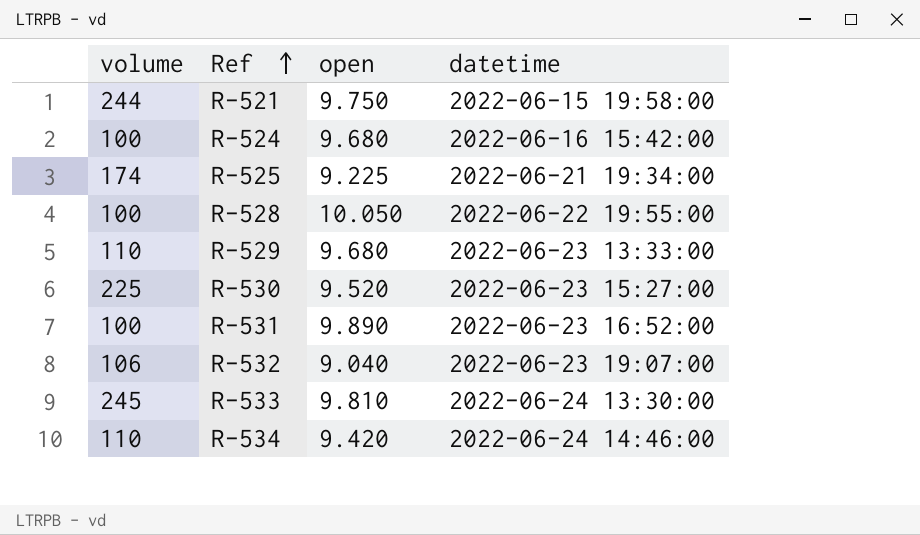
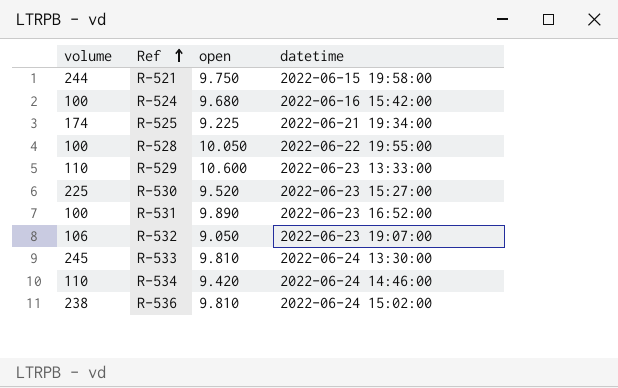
R-529 | open: 9.680 -> 10.600
R-532 | open: 9.040 -> 9.050
row R-536: none -> 238 | 9.810 | 2022-06-24 15:02:00

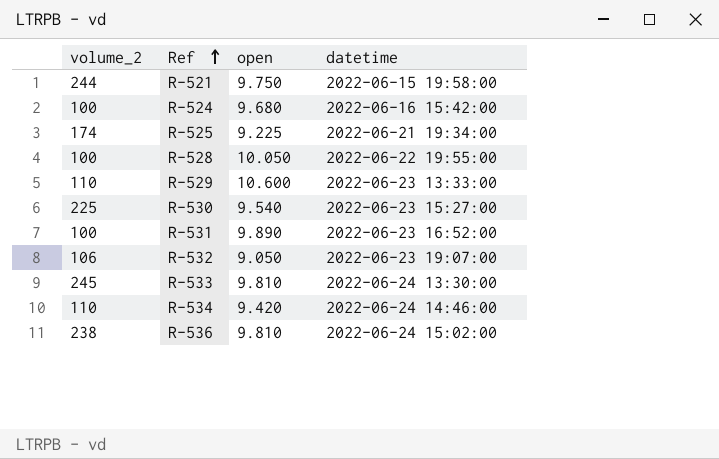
column name: volume -> volume_2
R-530 | open: 9.520 -> 9.540

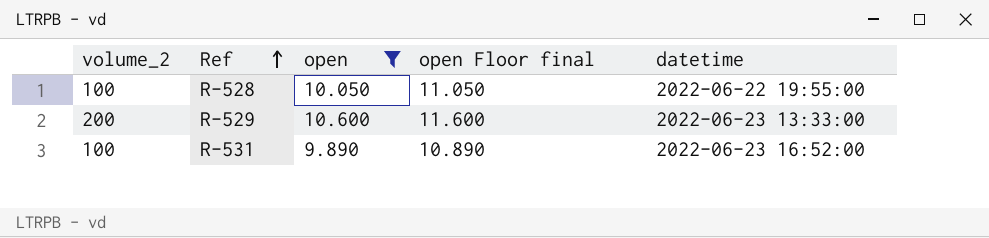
filter: none -> open >= 9.890
column open Floor final | formula: none -> [open] + 1
R-529 | volume_2: 110 -> 200

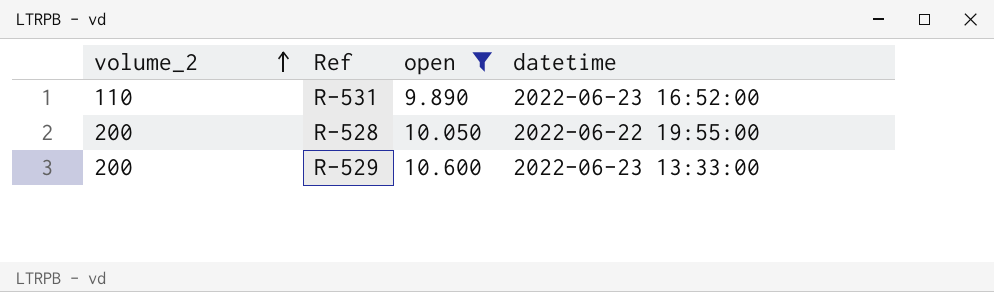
row order: Ref ascending -> volume_2 ascending
column open Floor final | formula: [open] + 1 -> none
R-531 | volume_2: 100 -> 110
R-528 | volume_2: 100 -> 200

